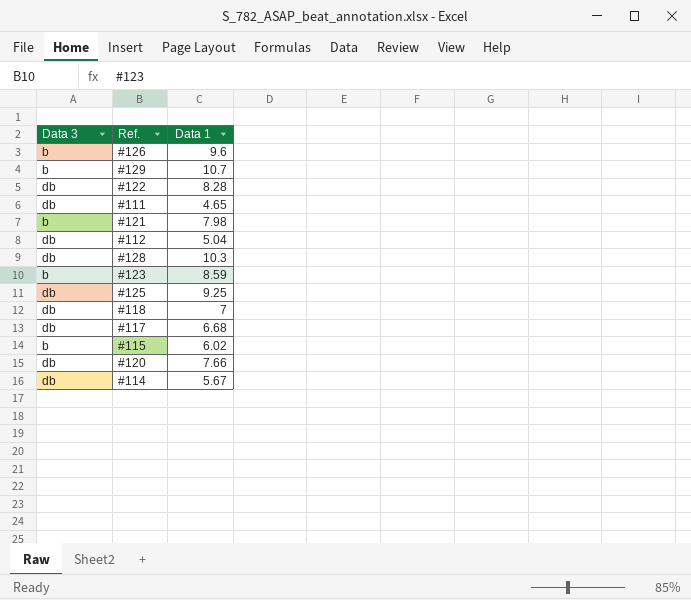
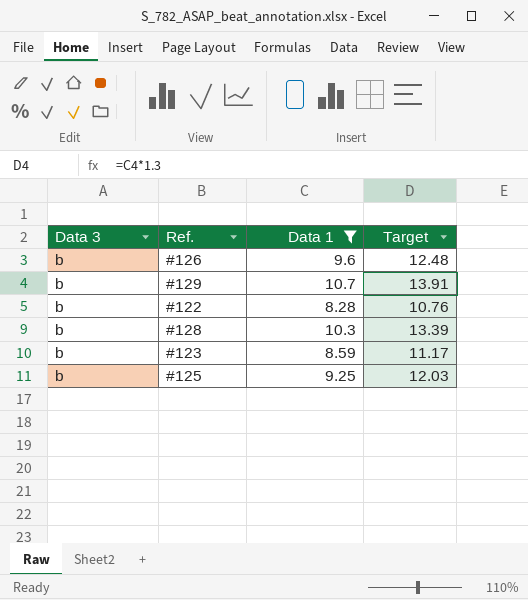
filter: none -> Data 1 >= 8.28
column Target | formula: none -> [Data 1] * 1.3
#122 | Data 3: db -> b
#128 | Data 3: db -> b
#125 | Data 3: db -> b

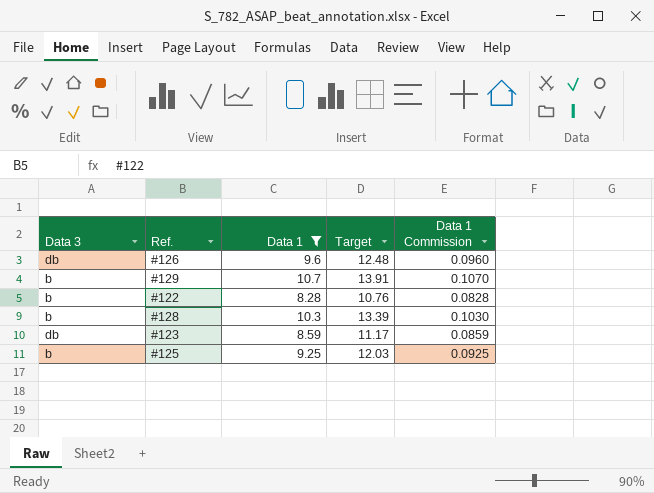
column Data 1 Commission | formula: none -> [Data 1] * 0.01
#126 | Data 3: b -> db
#123 | Data 3: b -> db

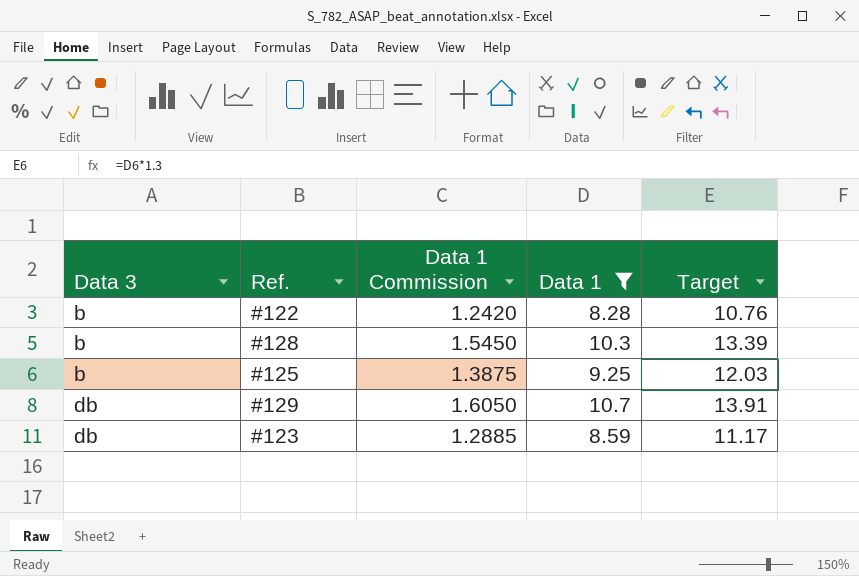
row order: none -> Data 3 ascending
column Data 1 Commission | formula: [Data 1] * 0.01 -> [Data 1] * 0.15
column Data 1 Commission | position: 5 -> 3
row #126: db | 9.6 | 12.48 | 0.0960 -> none
#129 | Data 3: b -> db

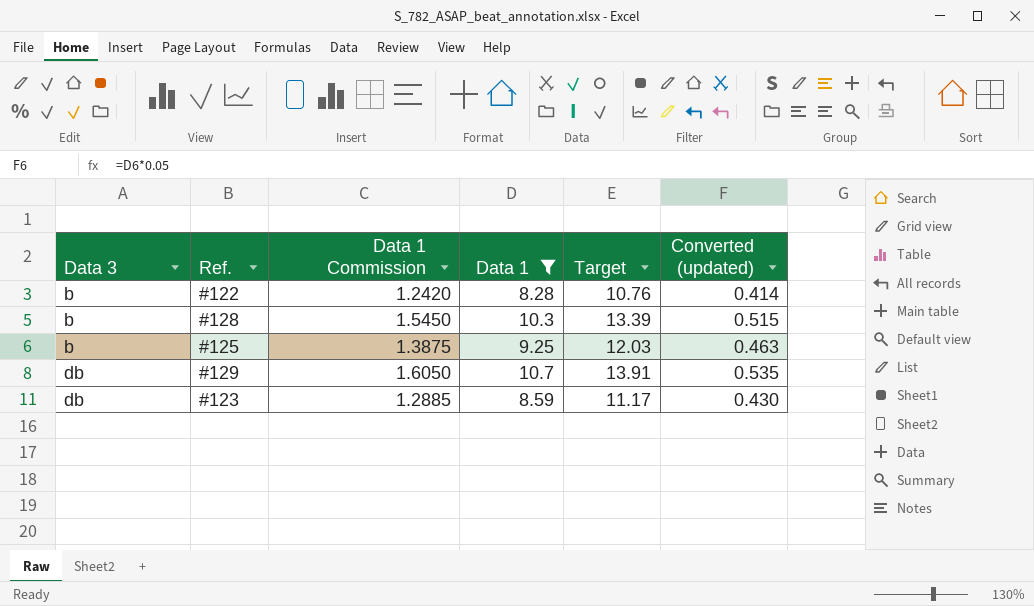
column Converted (updated) | formula: none -> [Data 1] * 0.05

